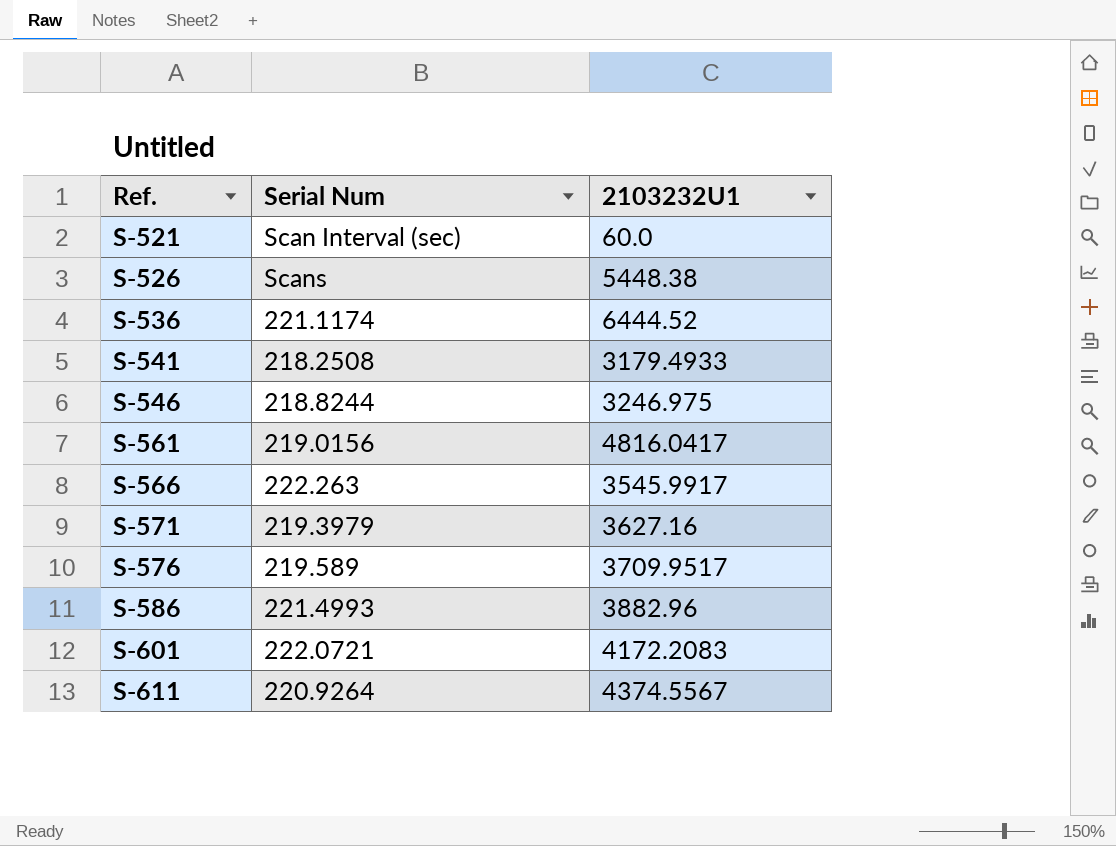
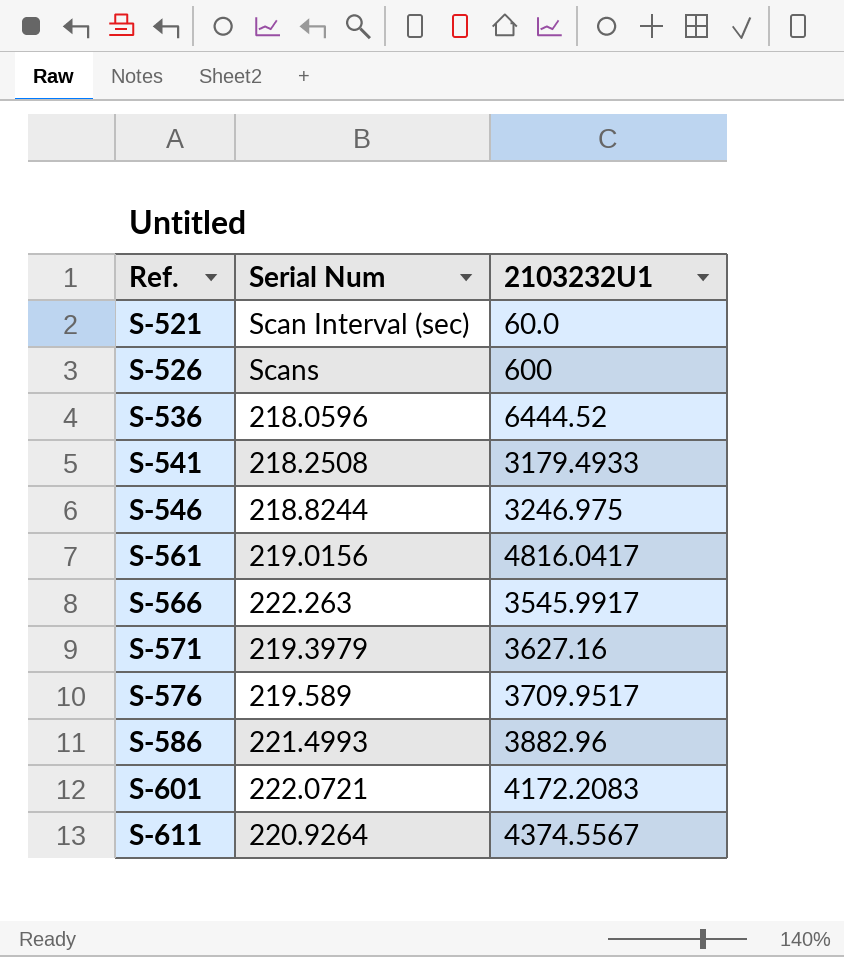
S-526 | 2103232U1: 5448.38 -> 600
S-536 | Serial Num: 221.1174 -> 218.0596

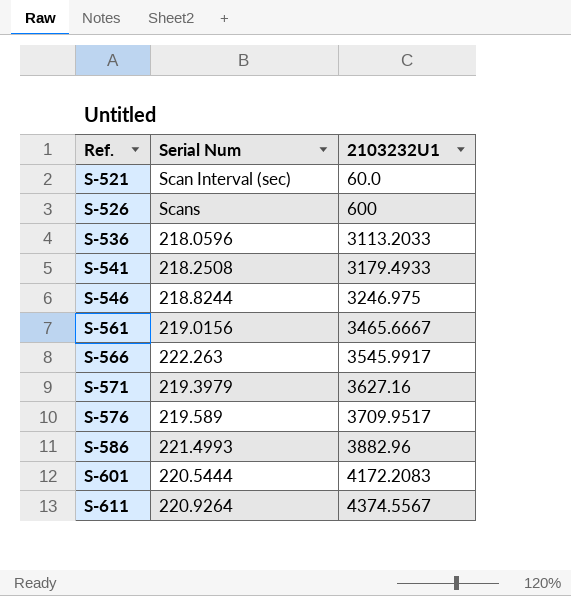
S-536 | 2103232U1: 6444.52 -> 3113.2033
S-561 | 2103232U1: 4816.0417 -> 3465.6667
S-601 | Serial Num: 222.0721 -> 220.5444

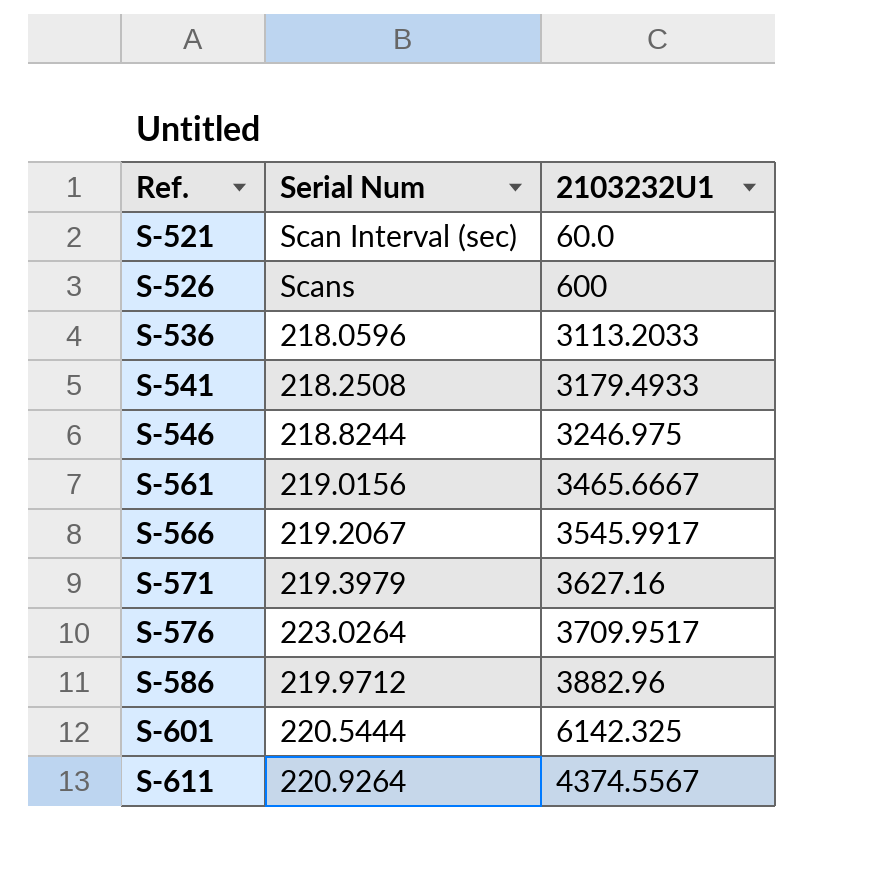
S-566 | Serial Num: 222.263 -> 219.2067
S-576 | Serial Num: 219.589 -> 223.0264
S-586 | Serial Num: 221.4993 -> 219.9712
S-601 | 2103232U1: 4172.2083 -> 6142.325

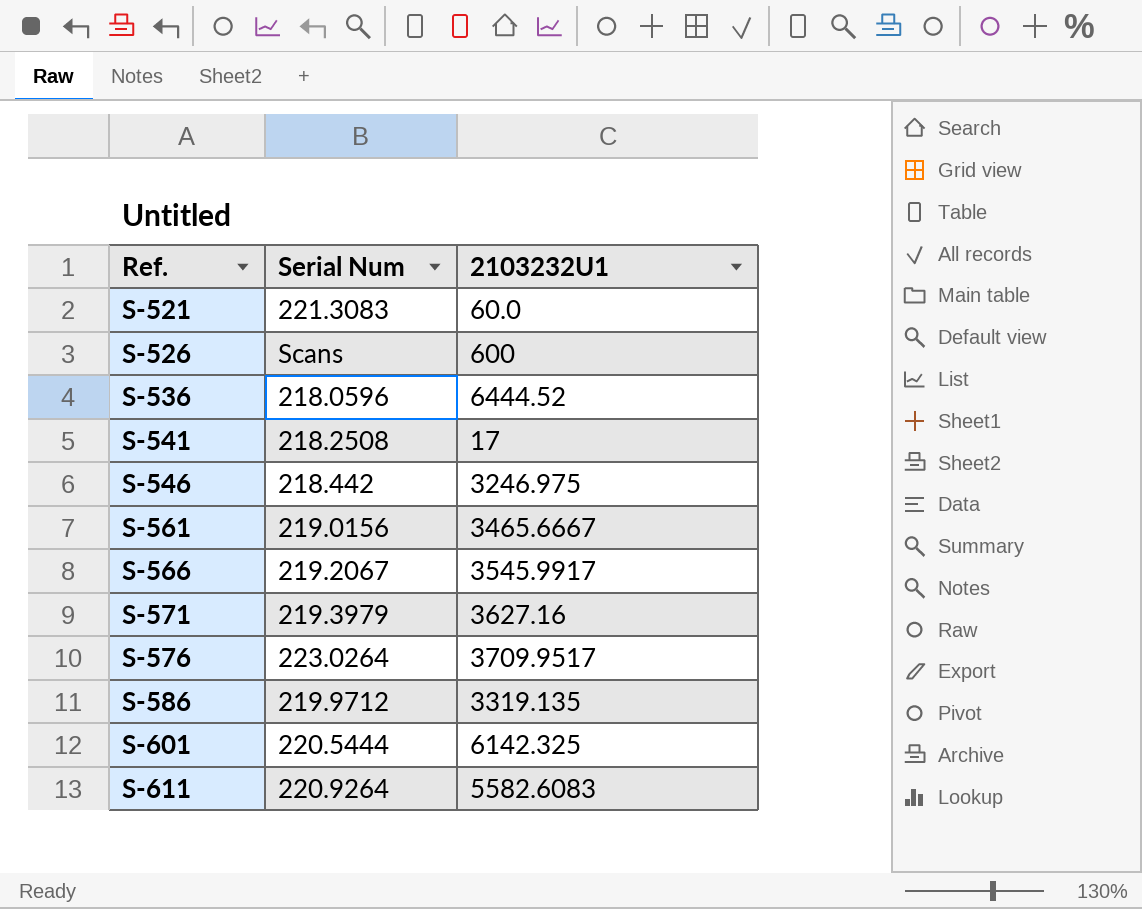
S-521 | Serial Num: Scan Interval (sec) -> 221.3083
S-536 | 2103232U1: 3113.2033 -> 6444.52
S-541 | 2103232U1: 3179.4933 -> 17
S-546 | Serial Num: 218.8244 -> 218.442
S-586 | 2103232U1: 3882.96 -> 3319.135
S-611 | 2103232U1: 4374.5567 -> 5582.6083

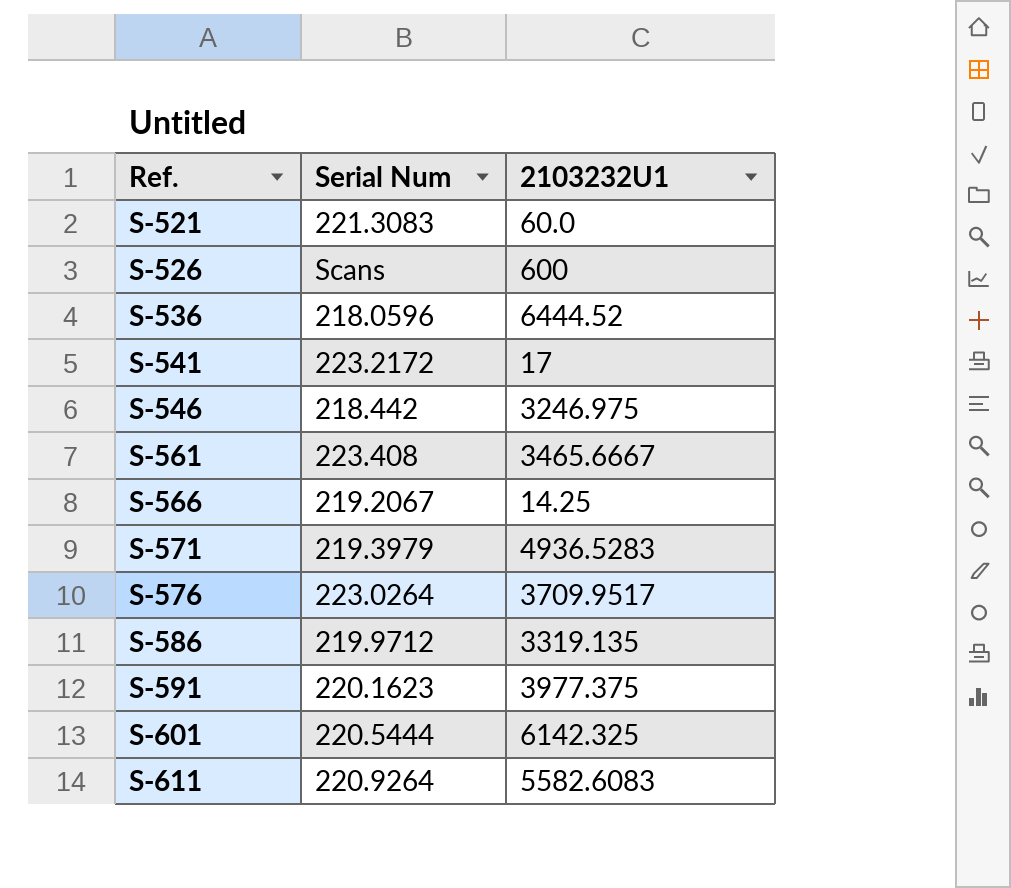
S-541 | Serial Num: 218.2508 -> 223.2172
S-561 | Serial Num: 219.0156 -> 223.408
S-566 | 2103232U1: 3545.9917 -> 14.25
S-571 | 2103232U1: 3627.16 -> 4936.5283
row S-591: none -> 220.1623 | 3977.375

